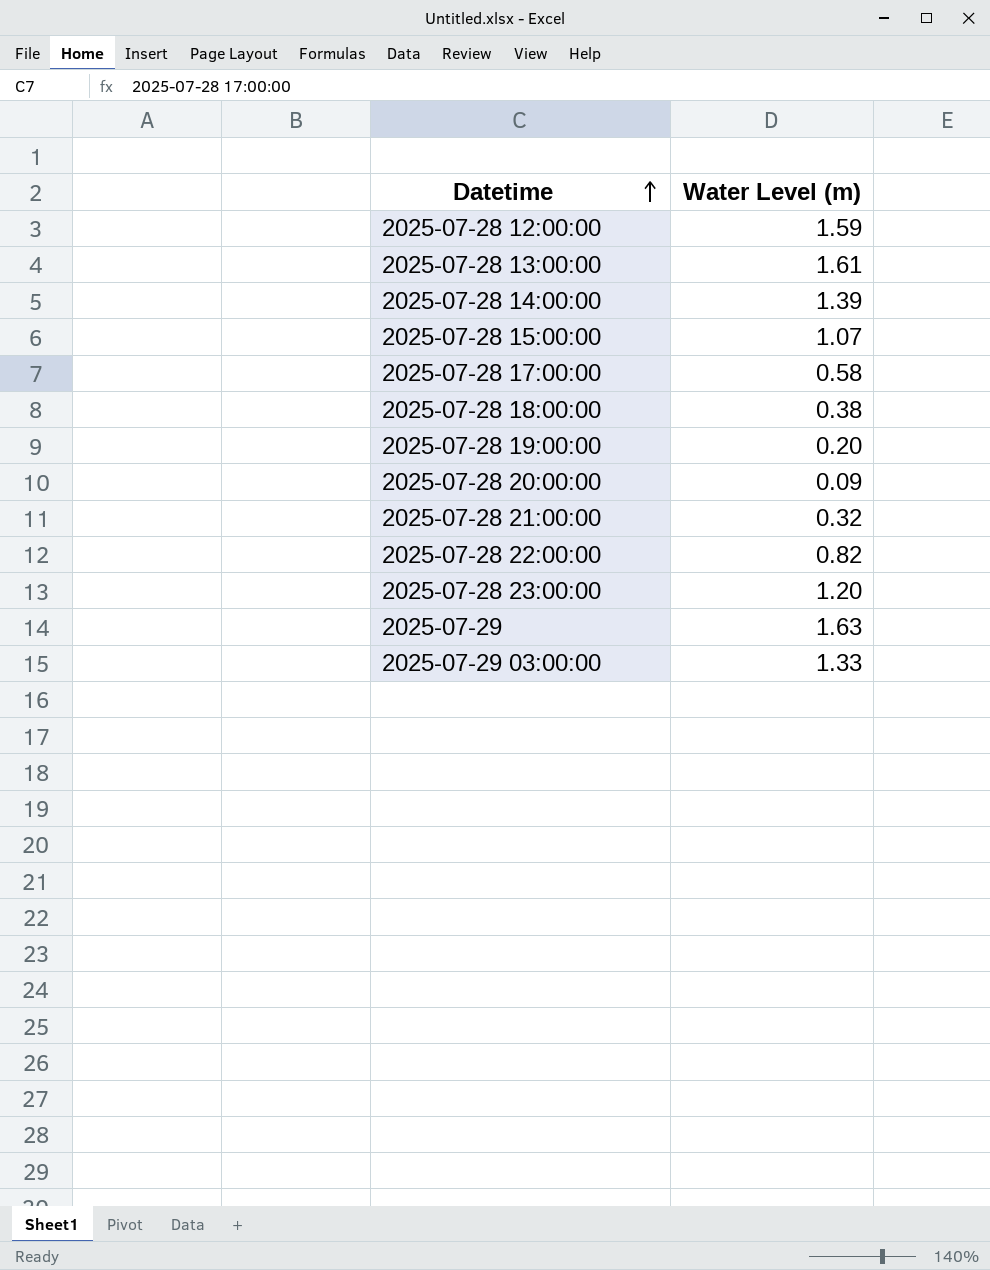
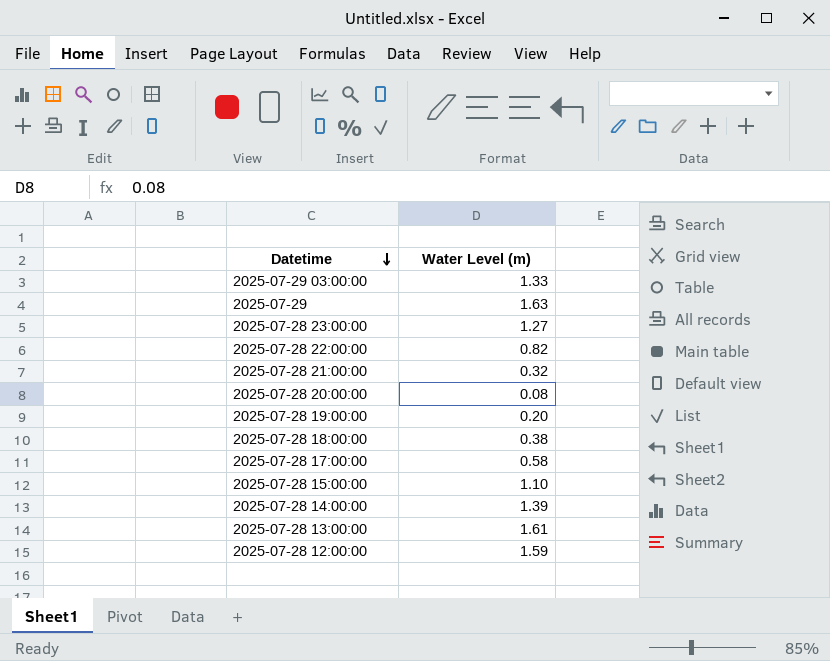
row order: Datetime ascending -> Datetime descending
2025-07-28 23:00:00 | Water Level (m): 1.20 -> 1.27
2025-07-28 20:00:00 | Water Level (m): 0.09 -> 0.08
2025-07-28 15:00:00 | Water Level (m): 1.07 -> 1.10

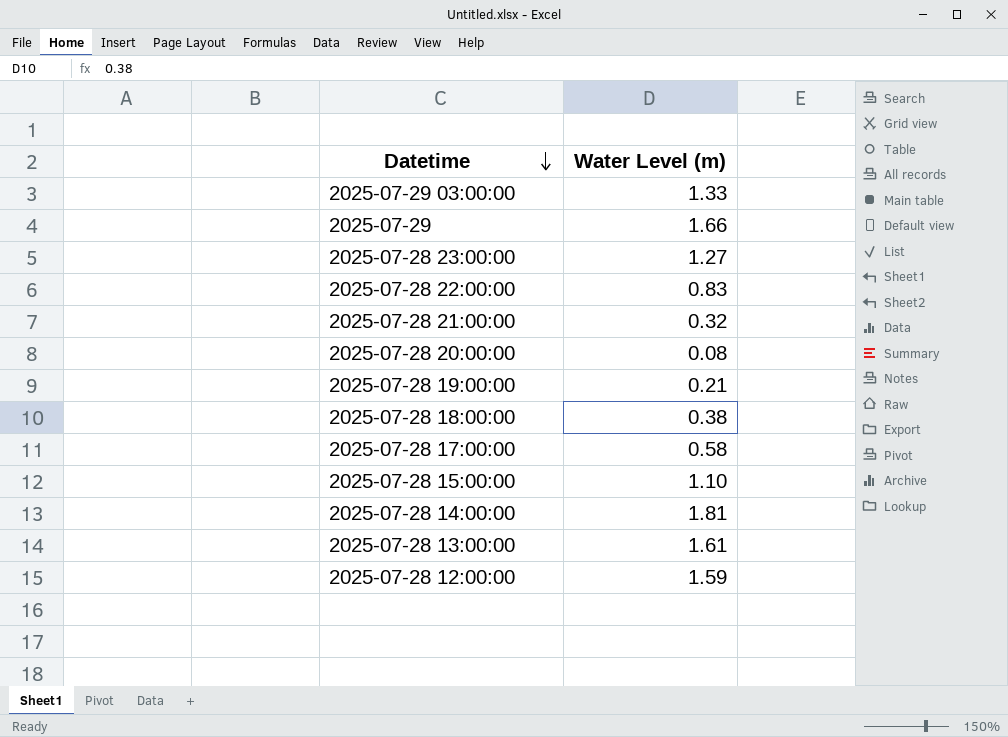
2025-07-29 | Water Level (m): 1.63 -> 1.66
2025-07-28 22:00:00 | Water Level (m): 0.82 -> 0.83
2025-07-28 19:00:00 | Water Level (m): 0.20 -> 0.21
2025-07-28 14:00:00 | Water Level (m): 1.39 -> 1.81

